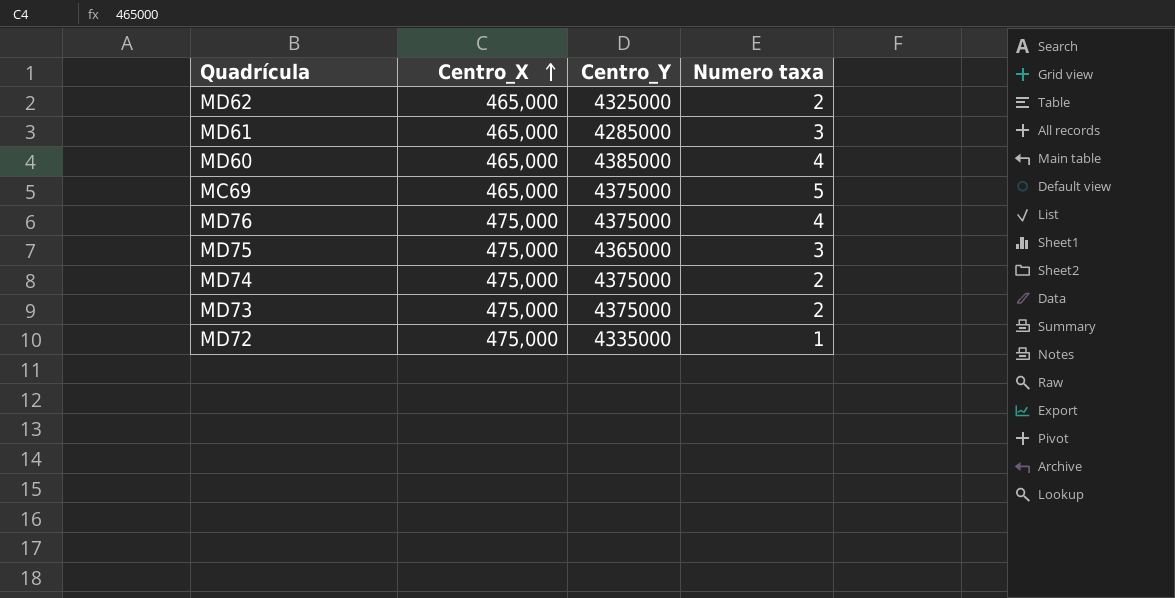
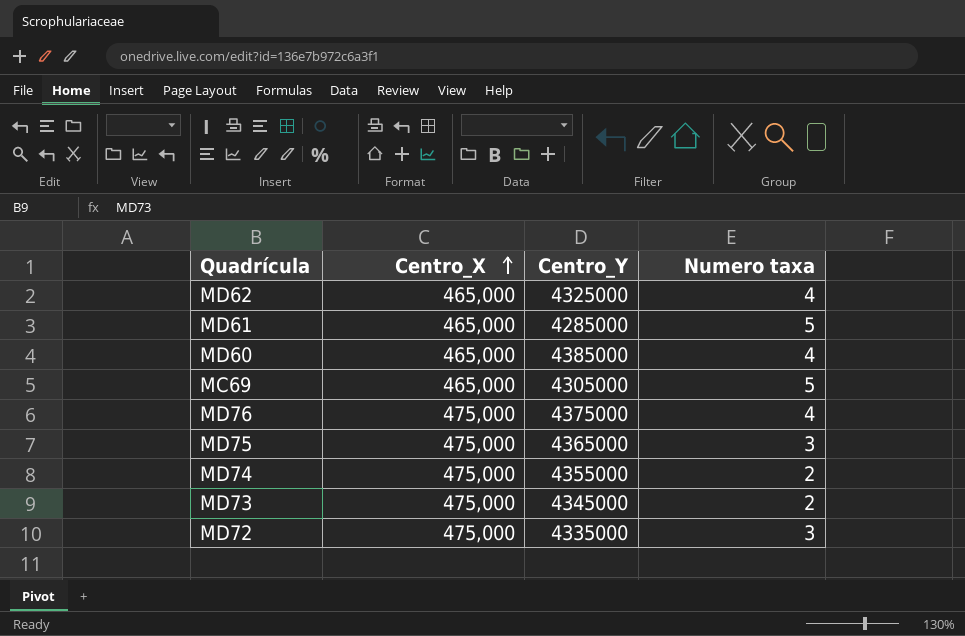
MD62 | Numero taxa: 2 -> 4
MD61 | Numero taxa: 3 -> 5
MC69 | Centro_Y: 4375000 -> 4305000
MD74 | Centro_Y: 4375000 -> 4355000
MD73 | Centro_Y: 4375000 -> 4345000
MD72 | Numero taxa: 1 -> 3

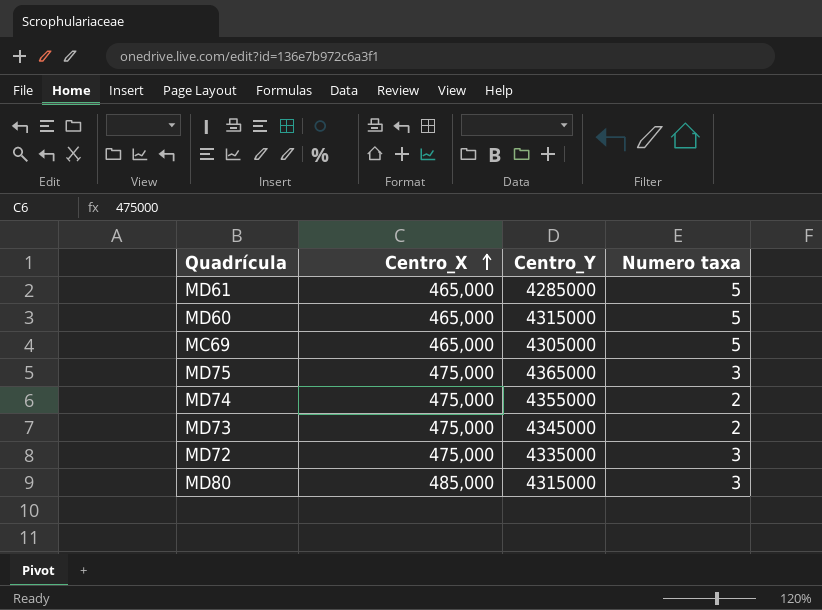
row MD62: 465,000 | 4325000 | 4 -> none
row MD76: 475,000 | 4375000 | 4 -> none
MD60 | Centro_Y: 4385000 -> 4315000
MD60 | Numero taxa: 4 -> 5
row MD80: none -> 485,000 | 4315000 | 3

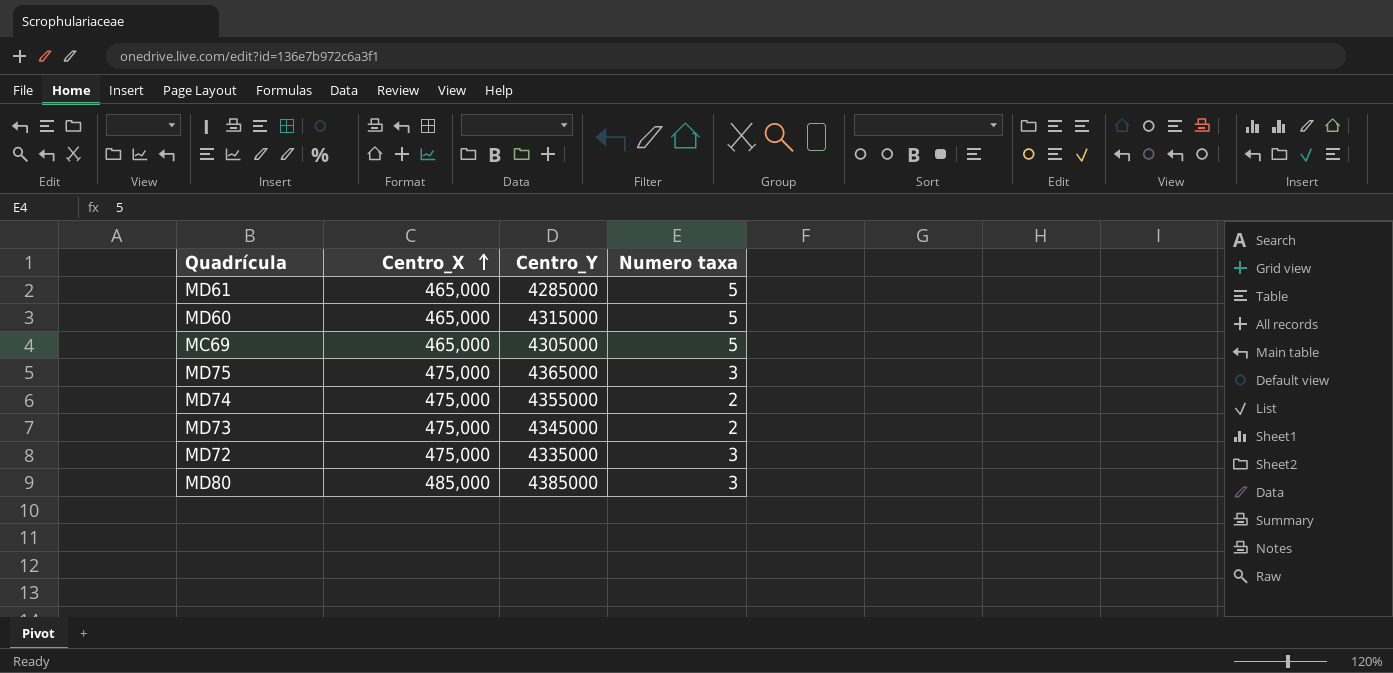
MD80 | Centro_Y: 4315000 -> 4385000

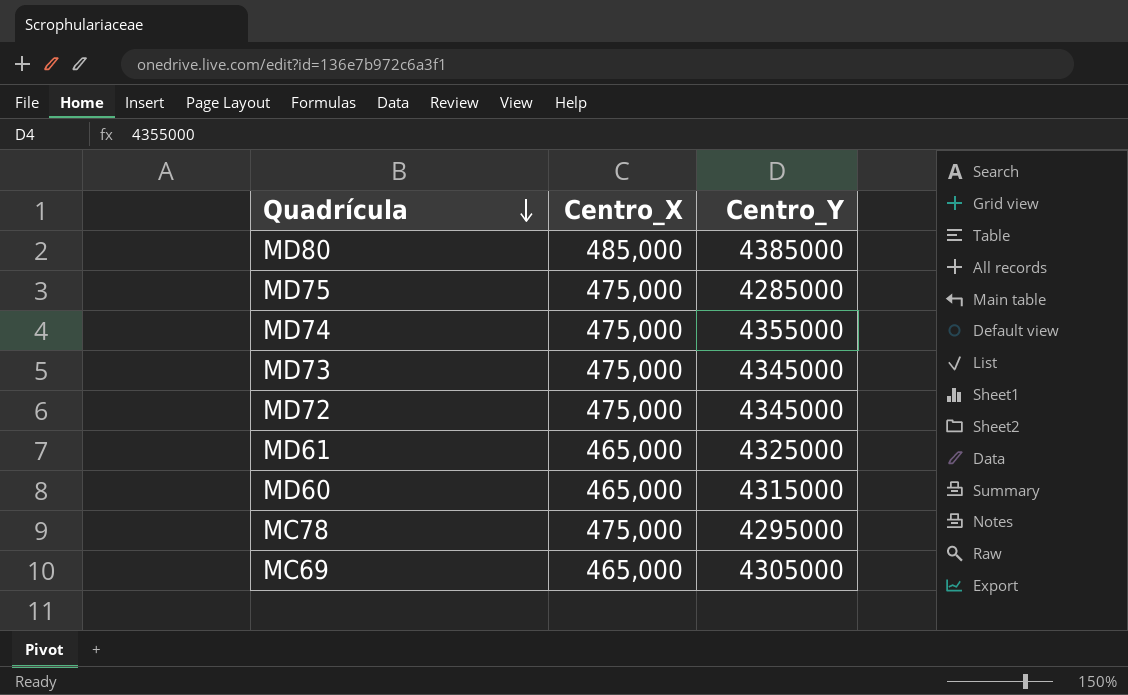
row order: Centro_X ascending -> Quadrícula descending
column Numero taxa | position: 4 -> none
MD75 | Centro_Y: 4365000 -> 4285000
MD72 | Centro_Y: 4335000 -> 4345000
MD61 | Centro_Y: 4285000 -> 4325000
row MC78: none -> 475,000 | 4295000

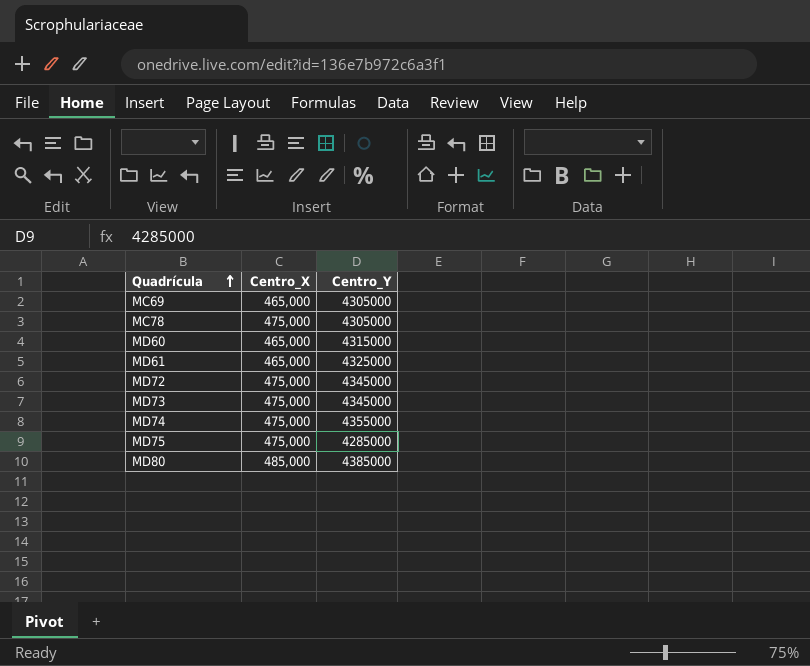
row order: Quadrícula descending -> Quadrícula ascending
MC78 | Centro_Y: 4295000 -> 4305000

